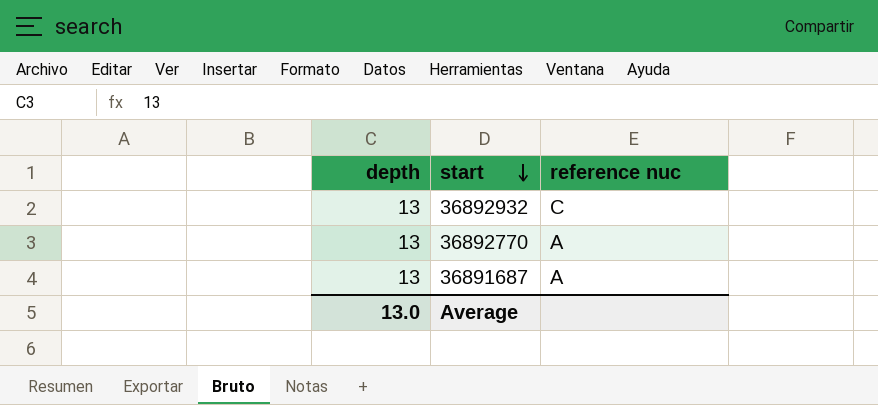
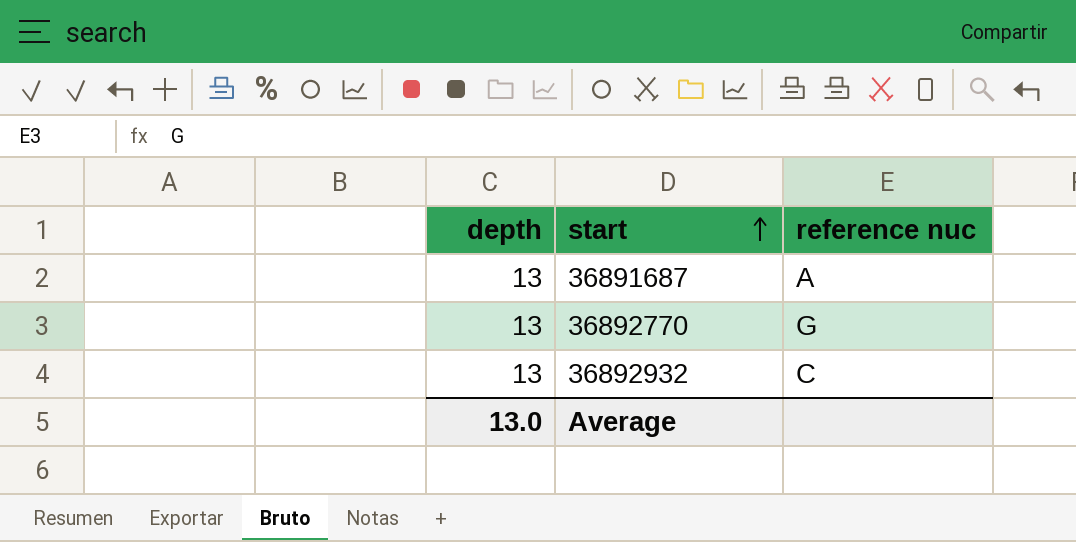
row order: start descending -> start ascending
36892770 | reference nuc: A -> G

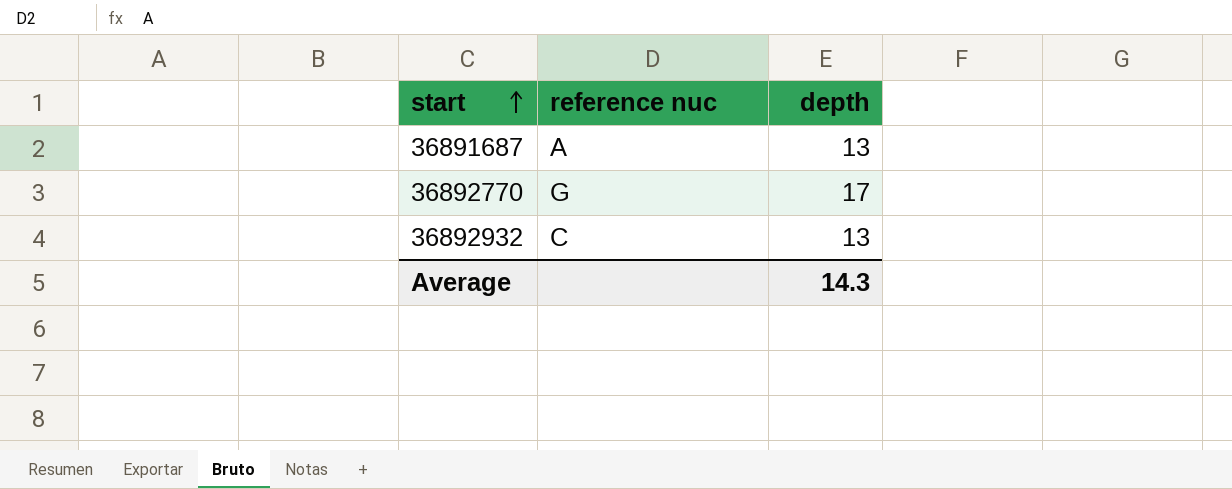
column depth | position: 1 -> 3
36892770 | depth: 13 -> 17
Average | depth: 13.0 -> 14.3

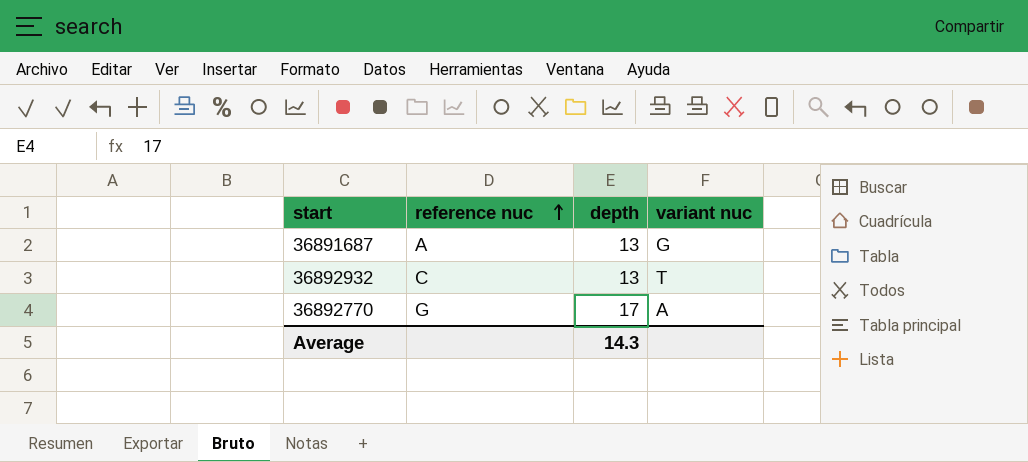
row order: start ascending -> reference nuc ascending
column variant nuc | position: none -> 4

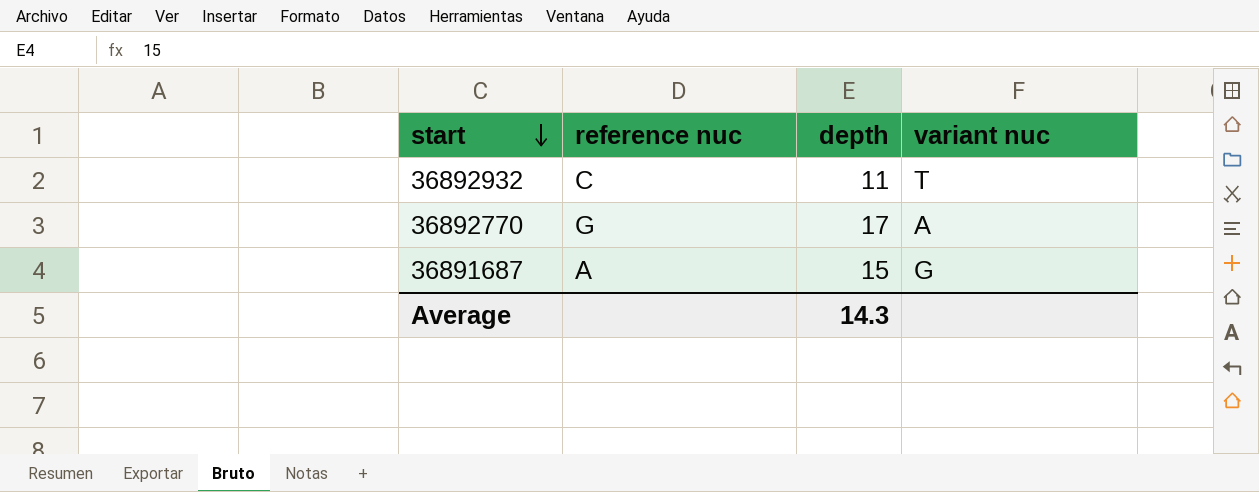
row order: reference nuc ascending -> start descending
36892932 | depth: 13 -> 11
36891687 | depth: 13 -> 15

